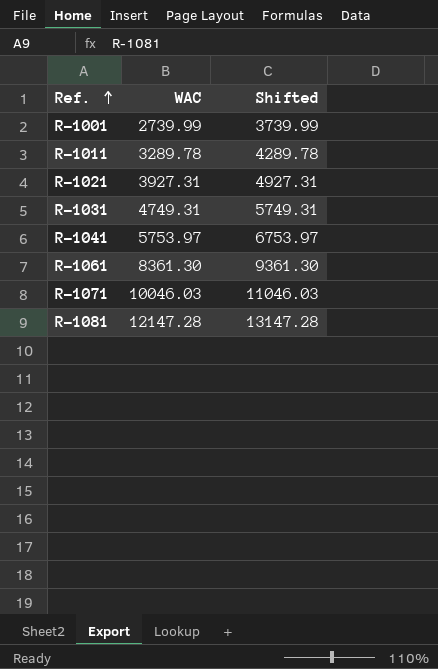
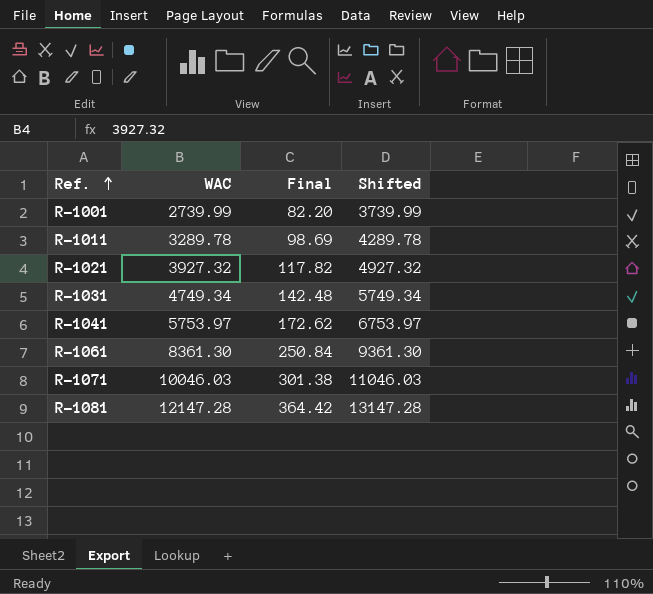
column Final | formula: none -> [WAC] * 0.03
R-1021 | WAC: 3927.31 -> 3927.32
R-1021 | Shifted: 4927.31 -> 4927.32
R-1031 | WAC: 4749.31 -> 4749.34
R-1031 | Shifted: 5749.31 -> 5749.34

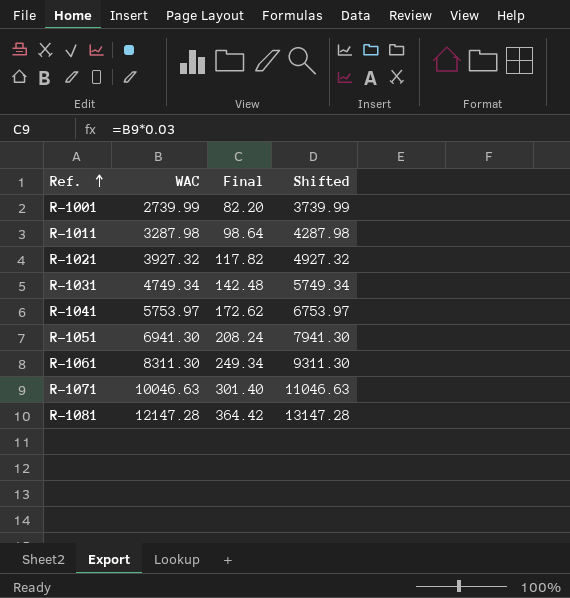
R-1011 | WAC: 3289.78 -> 3287.98
R-1011 | Final: 98.69 -> 98.64
R-1011 | Shifted: 4289.78 -> 4287.98
row R-1051: none -> 6941.30 | 208.24 | 7941.30
R-1061 | WAC: 8361.30 -> 8311.30
R-1061 | Final: 250.84 -> 249.34
R-1061 | Shifted: 9361.30 -> 9311.30
R-1071 | WAC: 10046.03 -> 10046.63
R-1071 | Final: 301.38 -> 301.40
R-1071 | Shifted: 11046.03 -> 11046.63

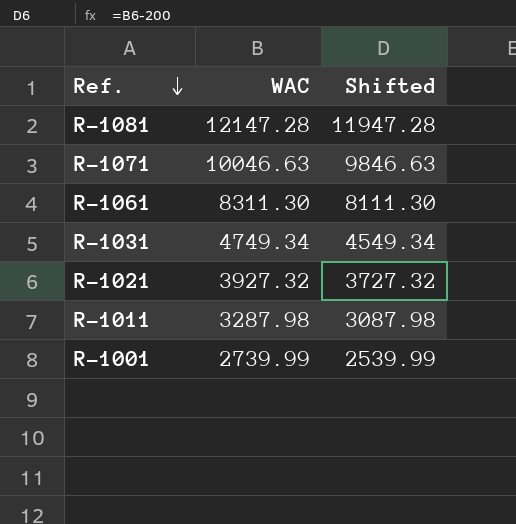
row order: Ref. ascending -> Ref. descending
column Final | formula: [WAC] * 0.03 -> none
column Shifted | formula: [WAC] + 1000 -> [WAC] - 200
row R-1041: 5753.97 | 172.62 | 6753.97 -> none
row R-1051: 6941.30 | 208.24 | 7941.30 -> none

